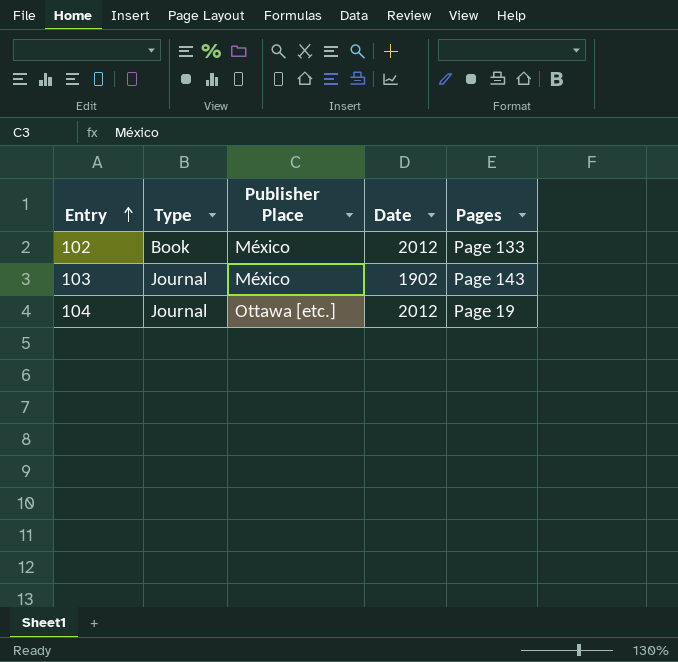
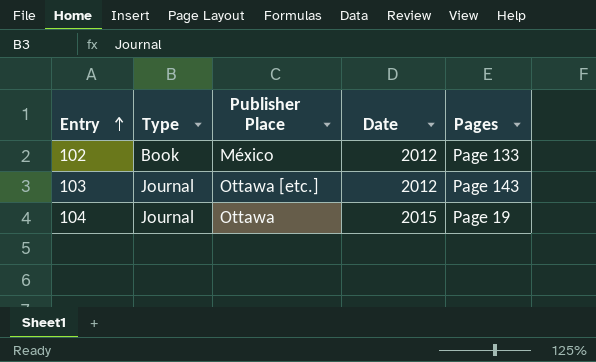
103 | Publisher Place: México -> Ottawa [etc.]
103 | Date: 1902 -> 2012
104 | Publisher Place: Ottawa [etc.] -> Ottawa
104 | Date: 2012 -> 2015

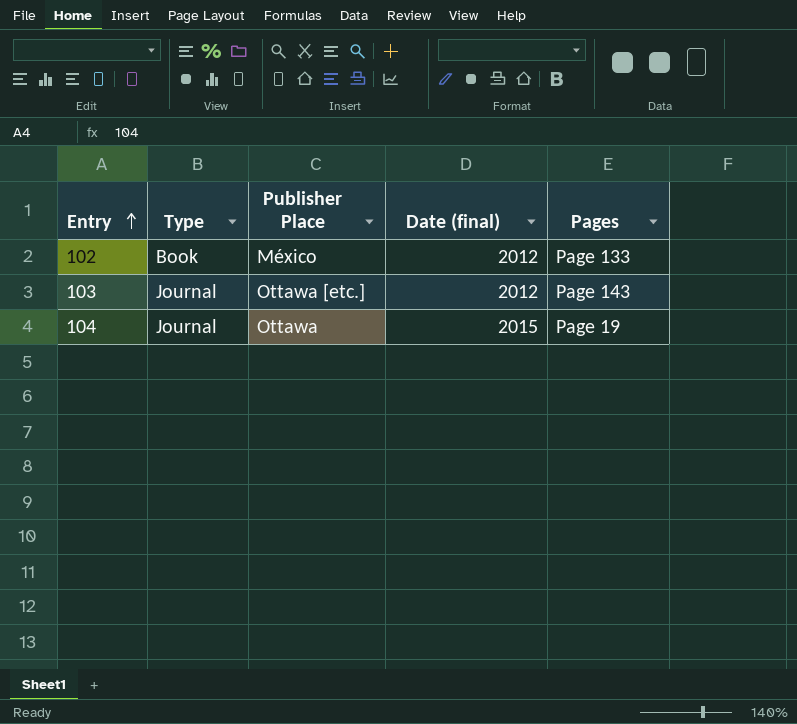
column name: Date -> Date (final)

